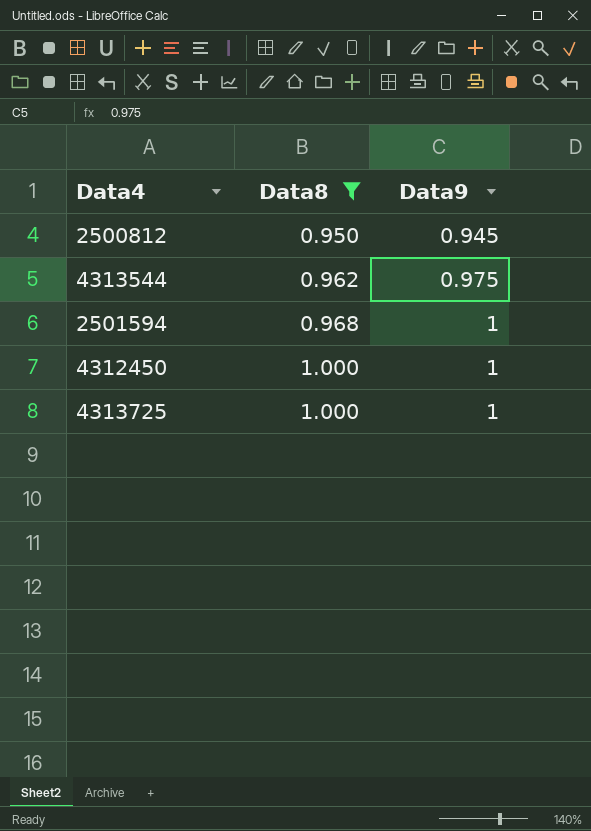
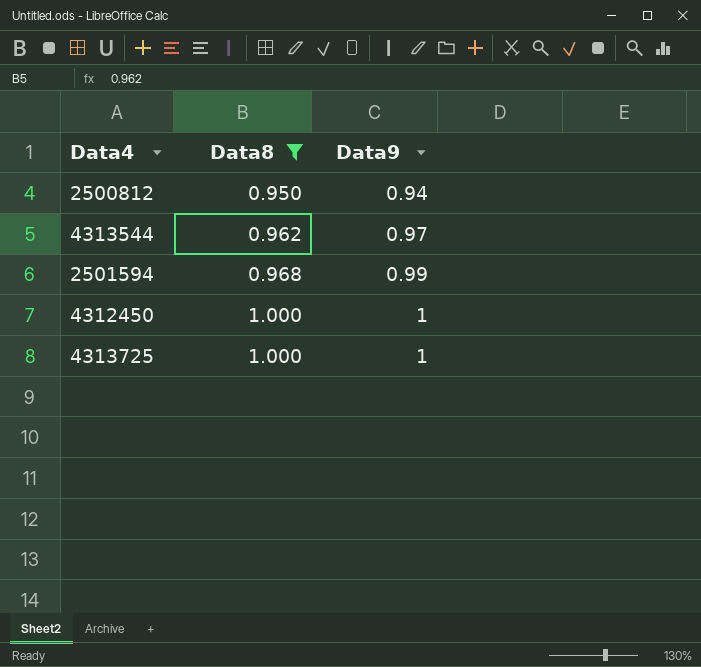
2500812 | Data9: 0.945 -> 0.94
4313544 | Data9: 0.975 -> 0.97
2501594 | Data9: 1 -> 0.99

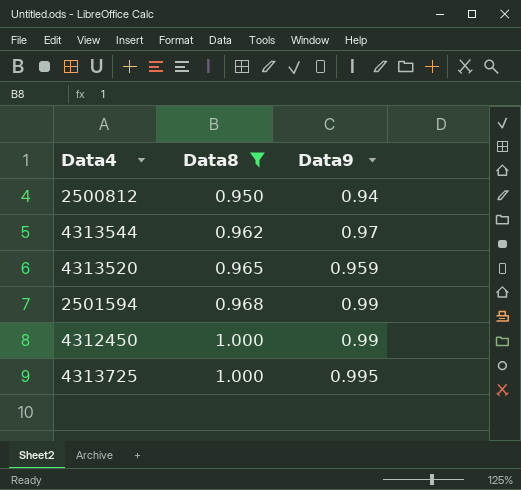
row 4313520: none -> 0.965 | 0.959
4312450 | Data9: 1 -> 0.99
4313725 | Data9: 1 -> 0.995

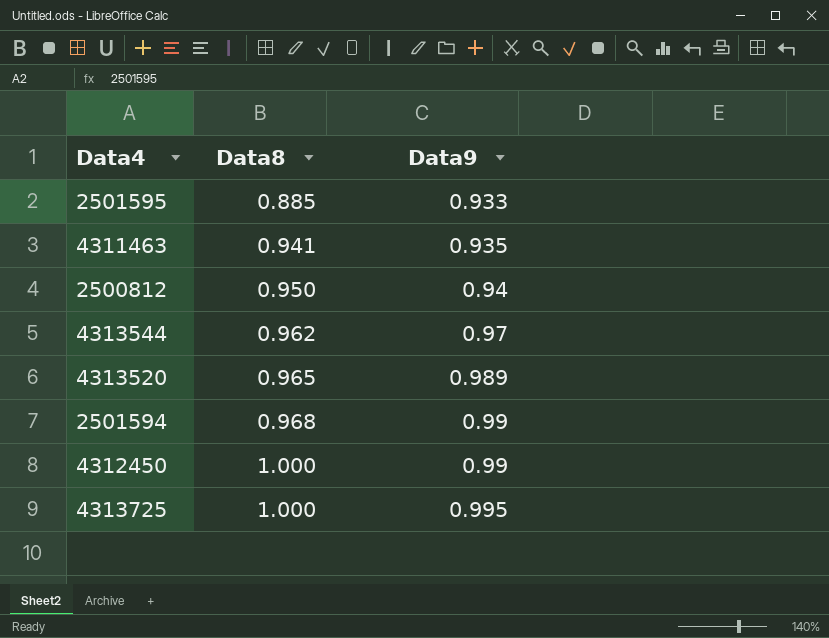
filter: Data8 >= 0.950 -> none
4313520 | Data9: 0.959 -> 0.989

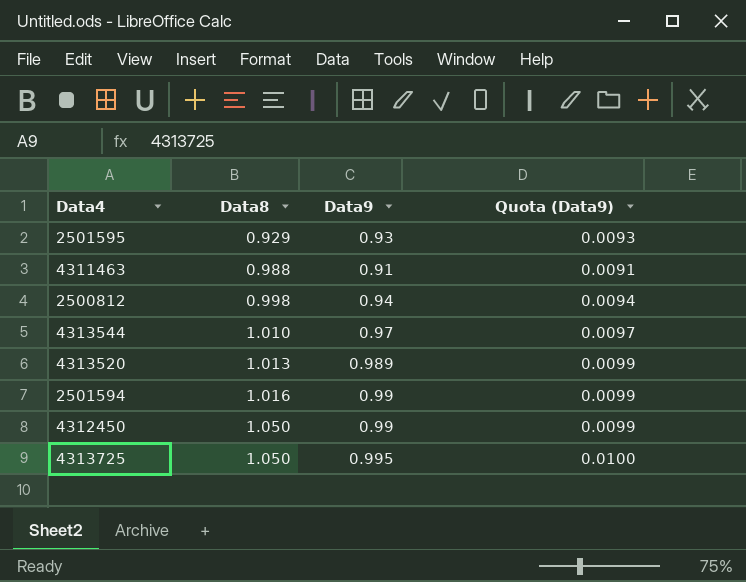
column Quota (Data9) | formula: none -> [Data9] * 0.01
2501595 | Data8: 0.885 -> 0.929
2501595 | Data9: 0.933 -> 0.93
4311463 | Data8: 0.941 -> 0.988
4311463 | Data9: 0.935 -> 0.91
2500812 | Data8: 0.950 -> 0.998
4313544 | Data8: 0.962 -> 1.010
4313520 | Data8: 0.965 -> 1.013
2501594 | Data8: 0.968 -> 1.016
4312450 | Data8: 1.000 -> 1.050
4313725 | Data8: 1.000 -> 1.050

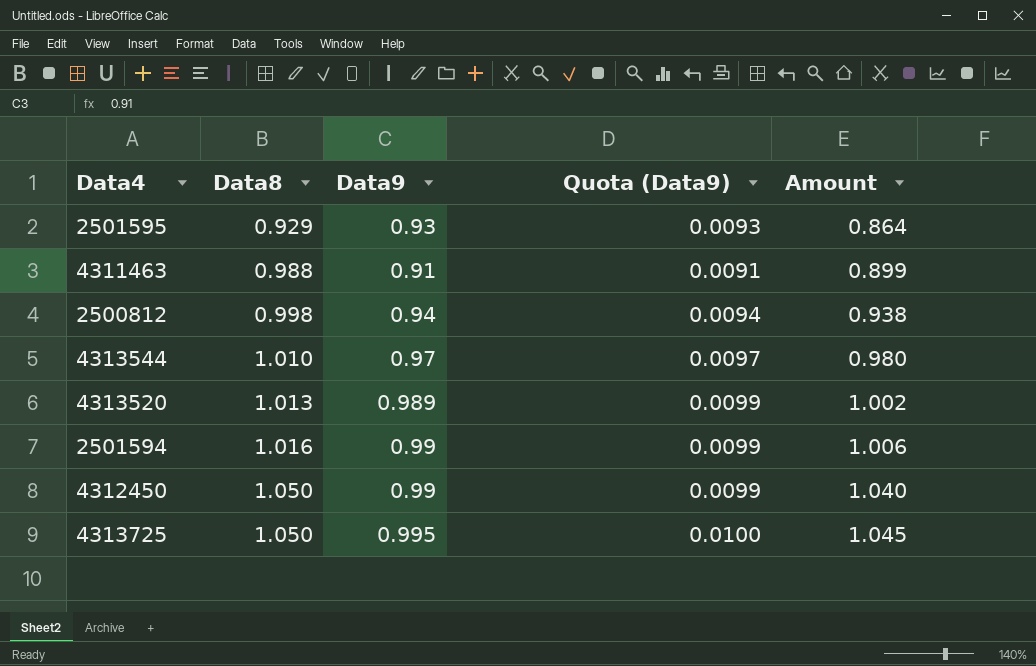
column Amount | formula: none -> [Data8] * [Data9]

